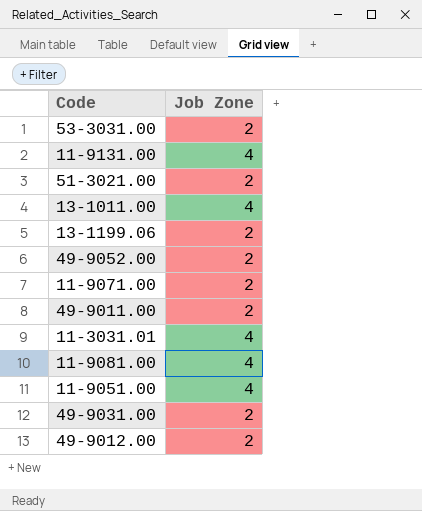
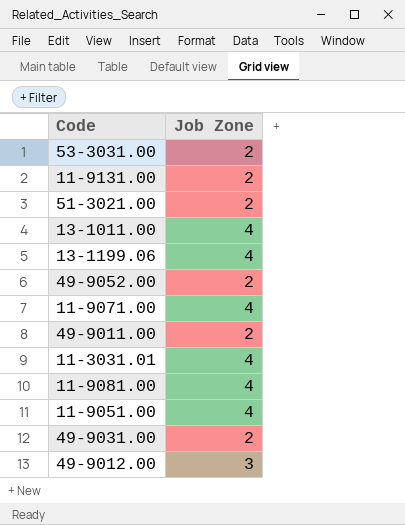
11-9131.00 | Job Zone: 4 -> 2
13-1199.06 | Job Zone: 2 -> 4
11-9071.00 | Job Zone: 2 -> 4
49-9012.00 | Job Zone: 2 -> 3

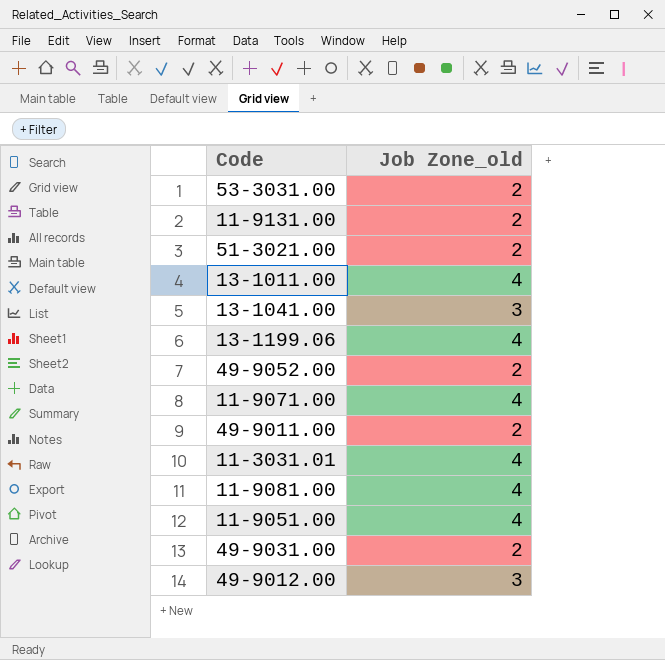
column name: Job Zone -> Job Zone_old
row 13-1041.00: none -> 3

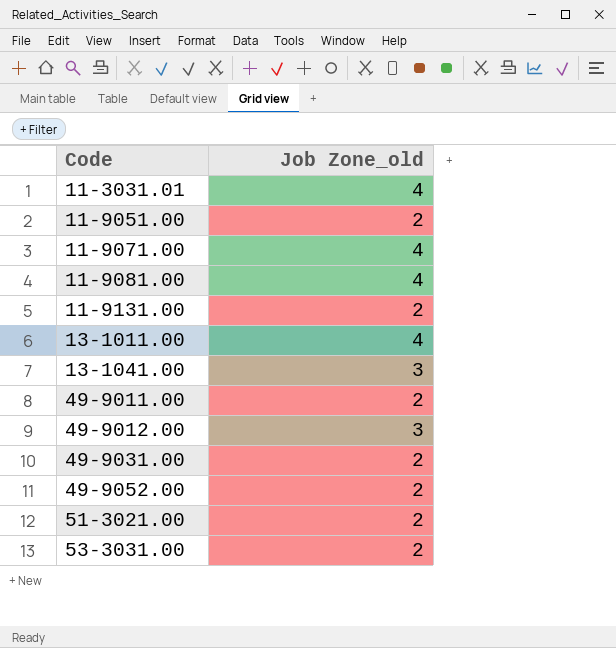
row order: none -> Code ascending
row 13-1199.06: 4 -> none
11-9051.00 | Job Zone_old: 4 -> 2

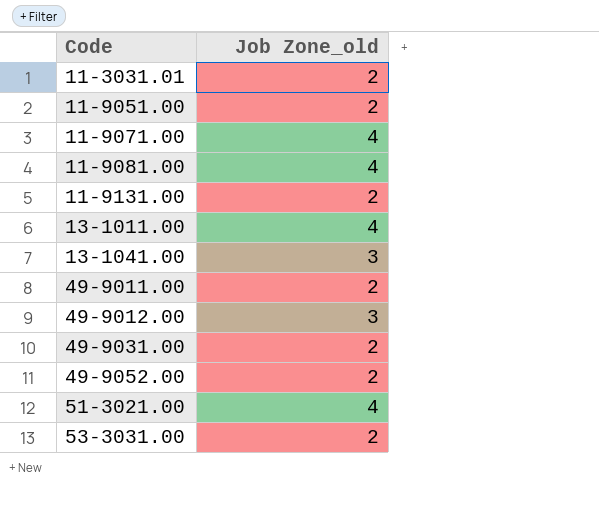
11-3031.01 | Job Zone_old: 4 -> 2
51-3021.00 | Job Zone_old: 2 -> 4

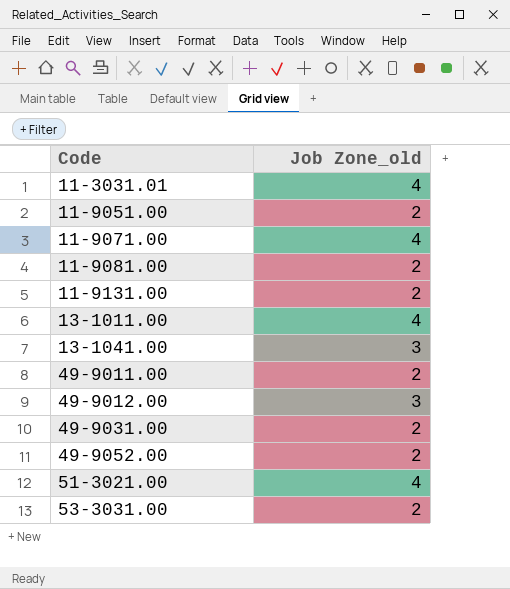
11-3031.01 | Job Zone_old: 2 -> 4
11-9081.00 | Job Zone_old: 4 -> 2

